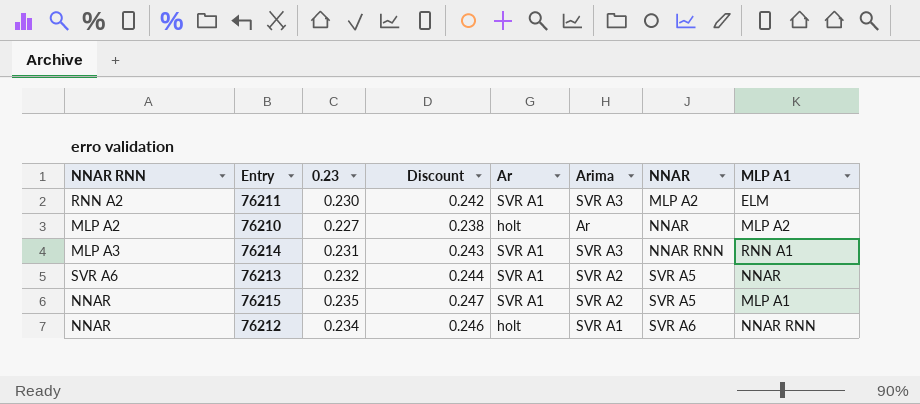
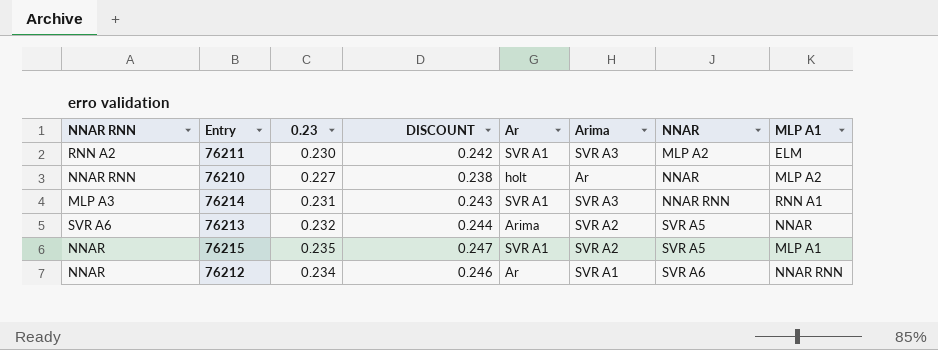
column name: Discount -> DISCOUNT
76210 | NNAR RNN: MLP A2 -> NNAR RNN
76213 | Ar: SVR A1 -> Arima
76212 | Ar: holt -> Ar

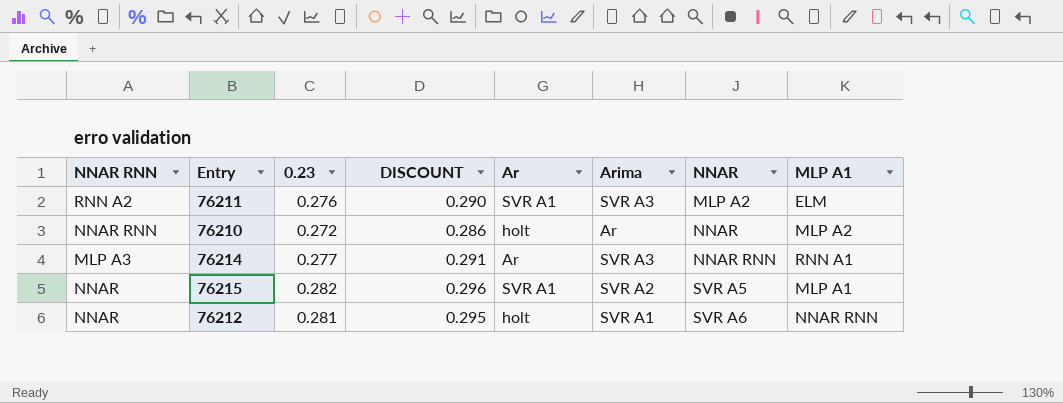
row 76213: SVR A6 | 0.232 | 0.244 | Arima | SVR A2 | SVR A5 | NNAR -> none
76211 | 0.23: 0.230 -> 0.276
76211 | DISCOUNT: 0.242 -> 0.290
76210 | 0.23: 0.227 -> 0.272
76210 | DISCOUNT: 0.238 -> 0.286
76214 | 0.23: 0.231 -> 0.277
76214 | DISCOUNT: 0.243 -> 0.291
76214 | Ar: SVR A1 -> Ar
76215 | 0.23: 0.235 -> 0.282
76215 | DISCOUNT: 0.247 -> 0.296
76212 | 0.23: 0.234 -> 0.281
76212 | DISCOUNT: 0.246 -> 0.295
76212 | Ar: Ar -> holt

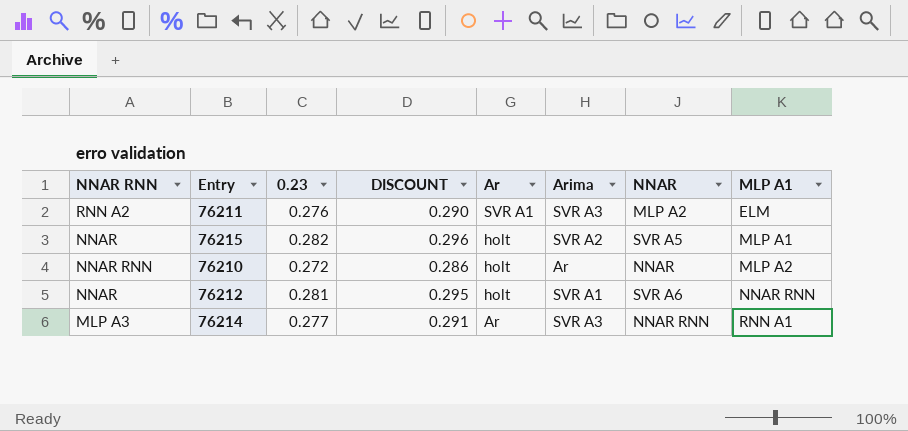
row order: NNAR ascending -> Ar descending
76215 | Ar: SVR A1 -> holt

